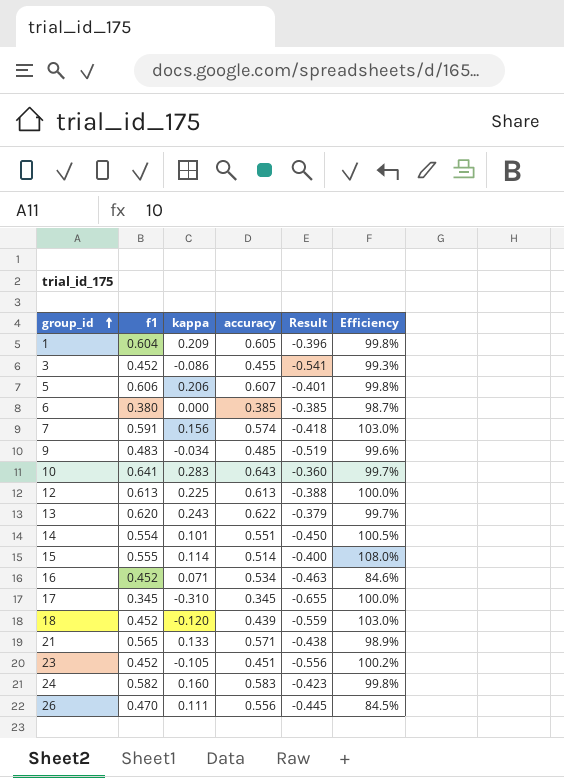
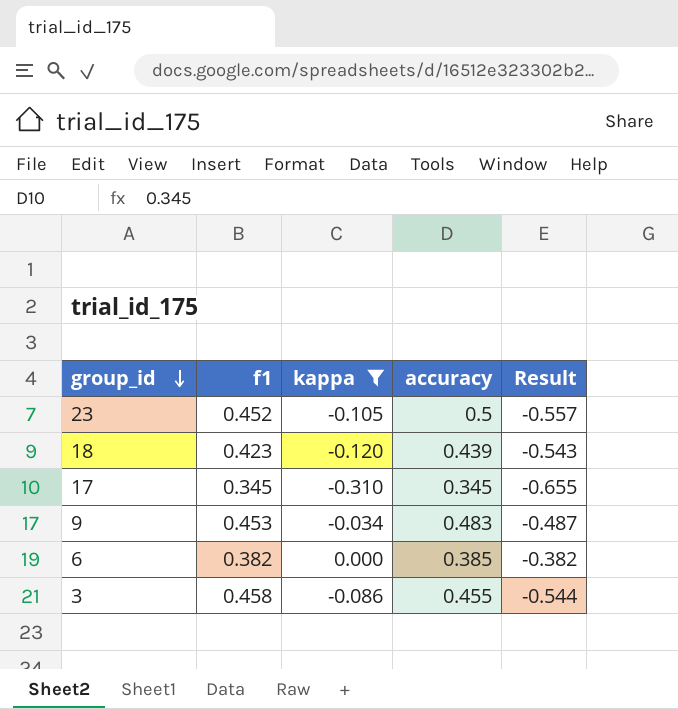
filter: none -> kappa <= 0.000
row order: group_id ascending -> group_id descending
column Efficiency | formula: [f1] / [accuracy] -> none
column Result | formula: [kappa] - [accuracy] -> [kappa] - [f1]
23 | accuracy: 0.451 -> 0.5
18 | f1: 0.452 -> 0.423
9 | f1: 0.483 -> 0.453
9 | accuracy: 0.485 -> 0.483
6 | f1: 0.380 -> 0.382
3 | f1: 0.452 -> 0.458

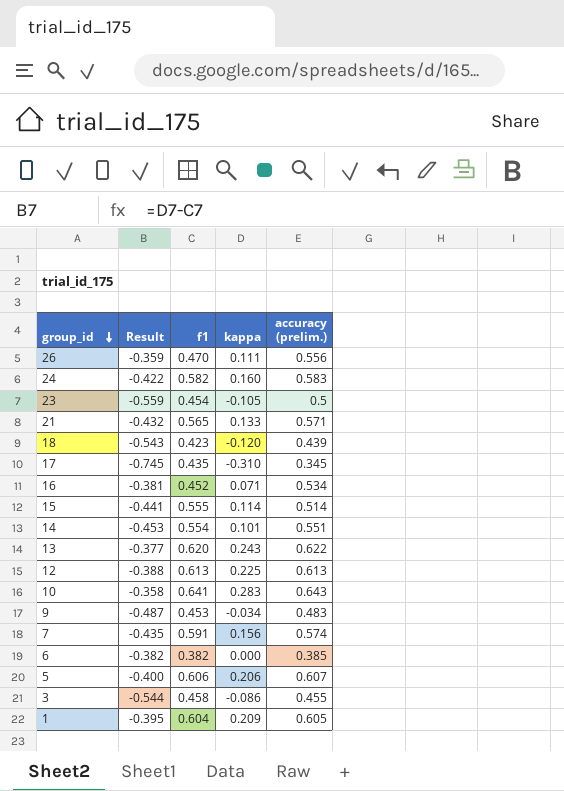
filter: kappa <= 0.000 -> none
column Result | position: 5 -> 2
column name: accuracy -> accuracy (prelim.)
23 | Result: -0.557 -> -0.559
23 | f1: 0.452 -> 0.454
17 | Result: -0.655 -> -0.745
17 | f1: 0.345 -> 0.435

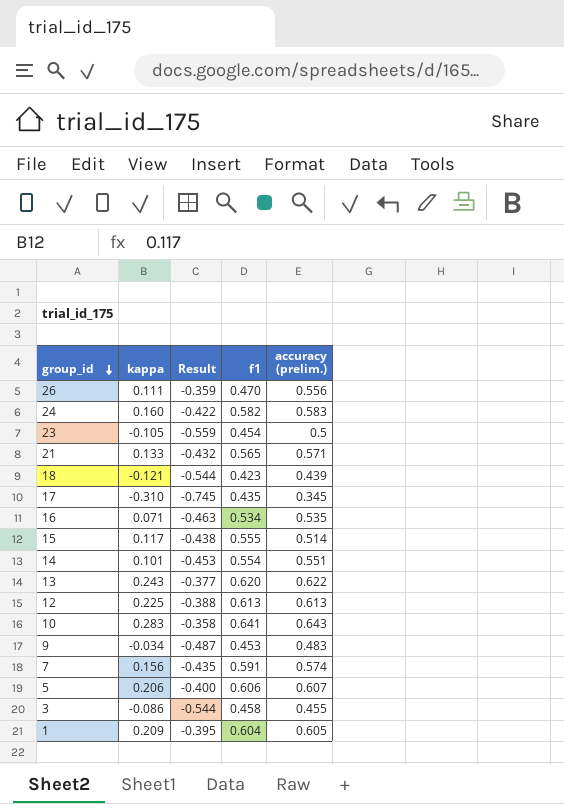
column kappa | position: 4 -> 2
row 6: -0.382 | 0.382 | 0.000 | 0.385 -> none
18 | kappa: -0.120 -> -0.121
18 | Result: -0.543 -> -0.544
16 | Result: -0.381 -> -0.463
16 | f1: 0.452 -> 0.534
16 | accuracy (prelim.): 0.534 -> 0.535
15 | kappa: 0.114 -> 0.117
15 | Result: -0.441 -> -0.438

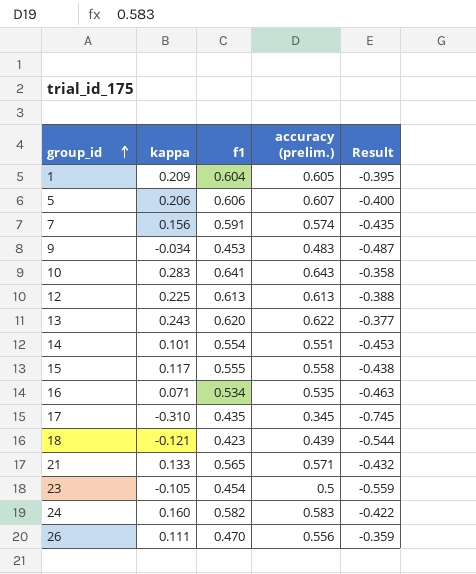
row order: group_id descending -> group_id ascending
column Result | position: 3 -> 5
row 3: -0.086 | -0.544 | 0.458 | 0.455 -> none
15 | accuracy (prelim.): 0.514 -> 0.558

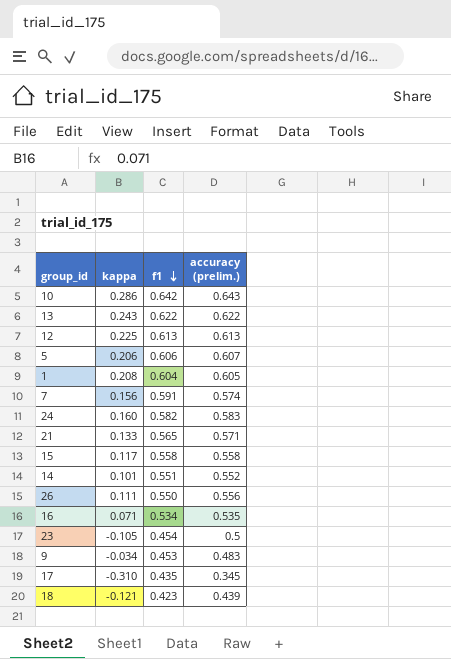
row order: group_id ascending -> f1 descending
column Result | formula: [kappa] - [f1] -> none
10 | kappa: 0.283 -> 0.286
10 | f1: 0.641 -> 0.642
13 | f1: 0.620 -> 0.622
1 | kappa: 0.209 -> 0.208
15 | f1: 0.555 -> 0.558
14 | f1: 0.554 -> 0.551
14 | accuracy (prelim.): 0.551 -> 0.552
26 | f1: 0.470 -> 0.550

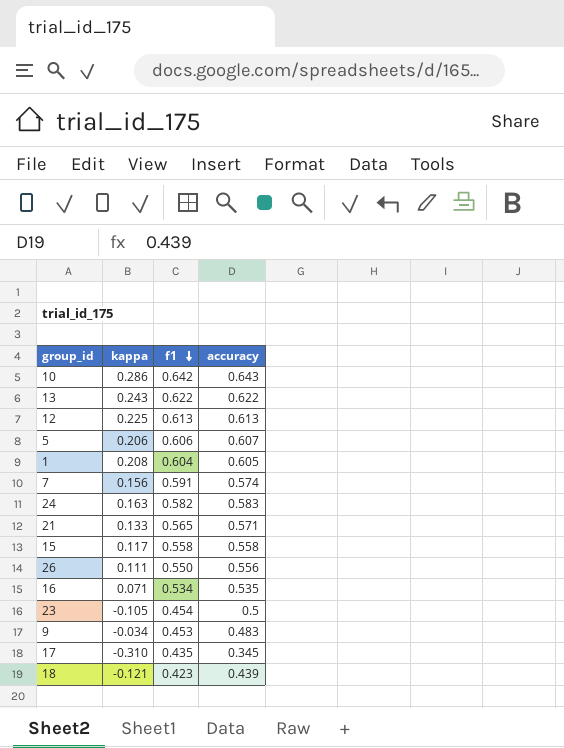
column name: accuracy (prelim.) -> accuracy
row 14: 0.101 | 0.551 | 0.552 -> none
24 | kappa: 0.160 -> 0.163

